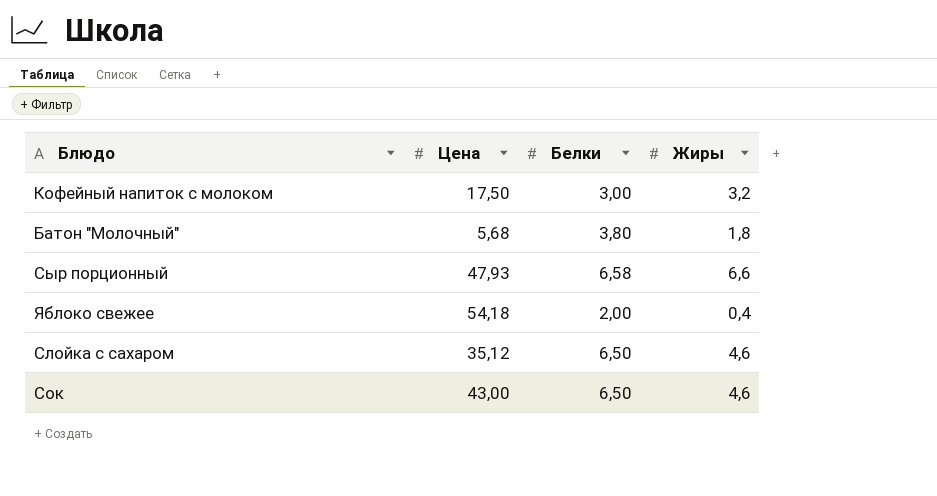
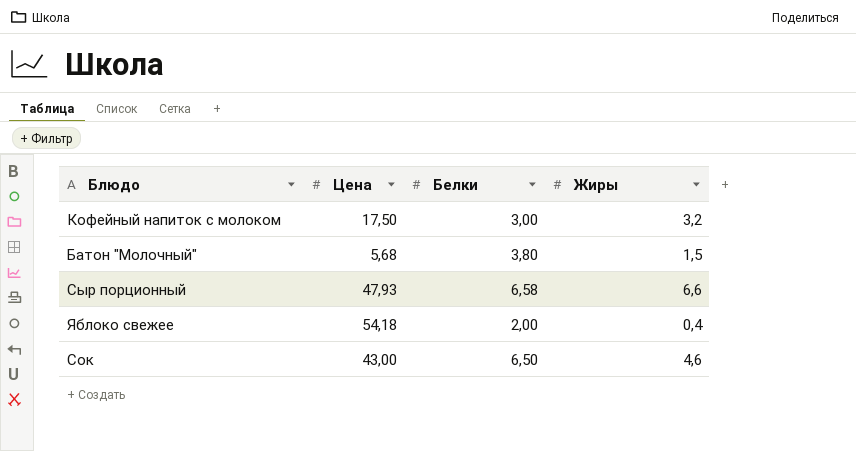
row Слойка с сахаром: 35,12 | 6,50 | 4,6 -> none
Батон "Молочный" | Жиры: 1,8 -> 1,5

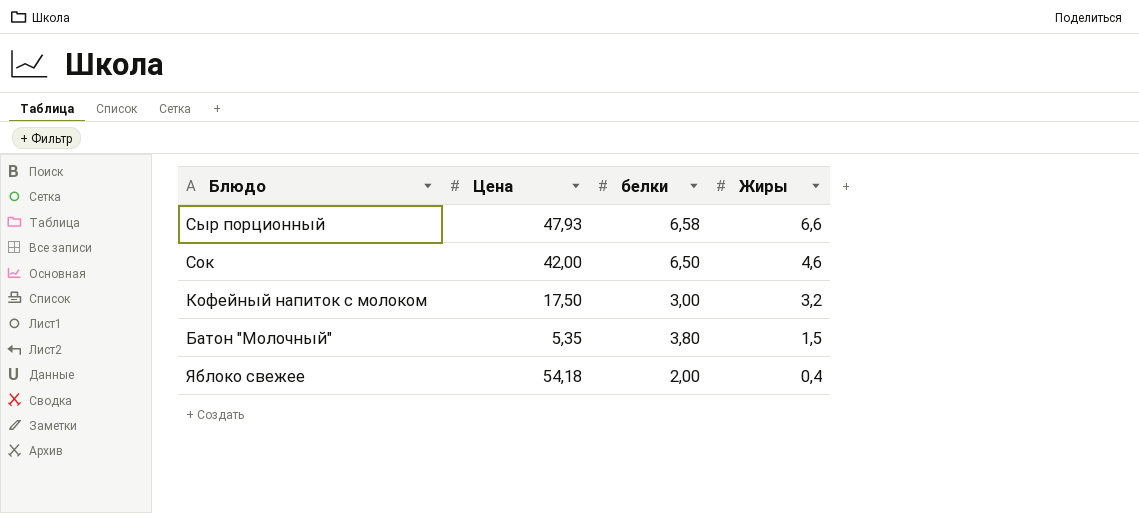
row order: none -> Жиры descending
column name: Белки -> белки
Сок | Цена: 43,00 -> 42,00
Батон "Молочный" | Цена: 5,68 -> 5,35

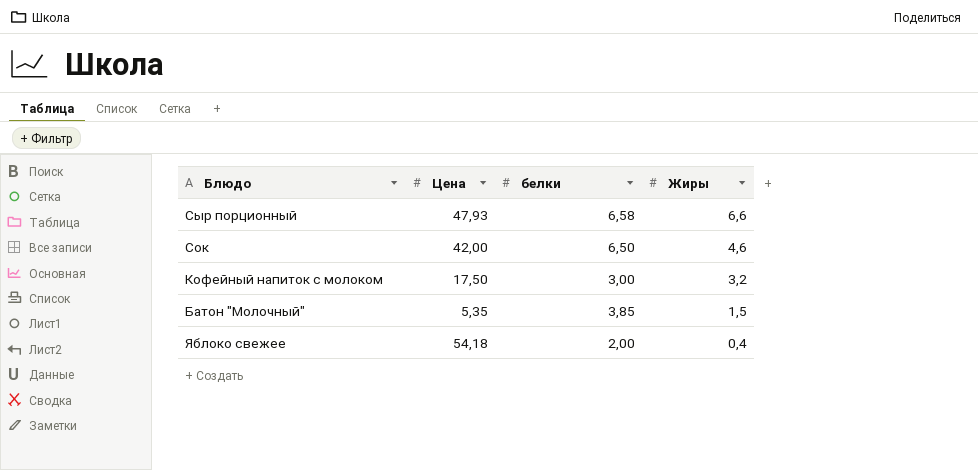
Батон "Молочный" | белки: 3,80 -> 3,85

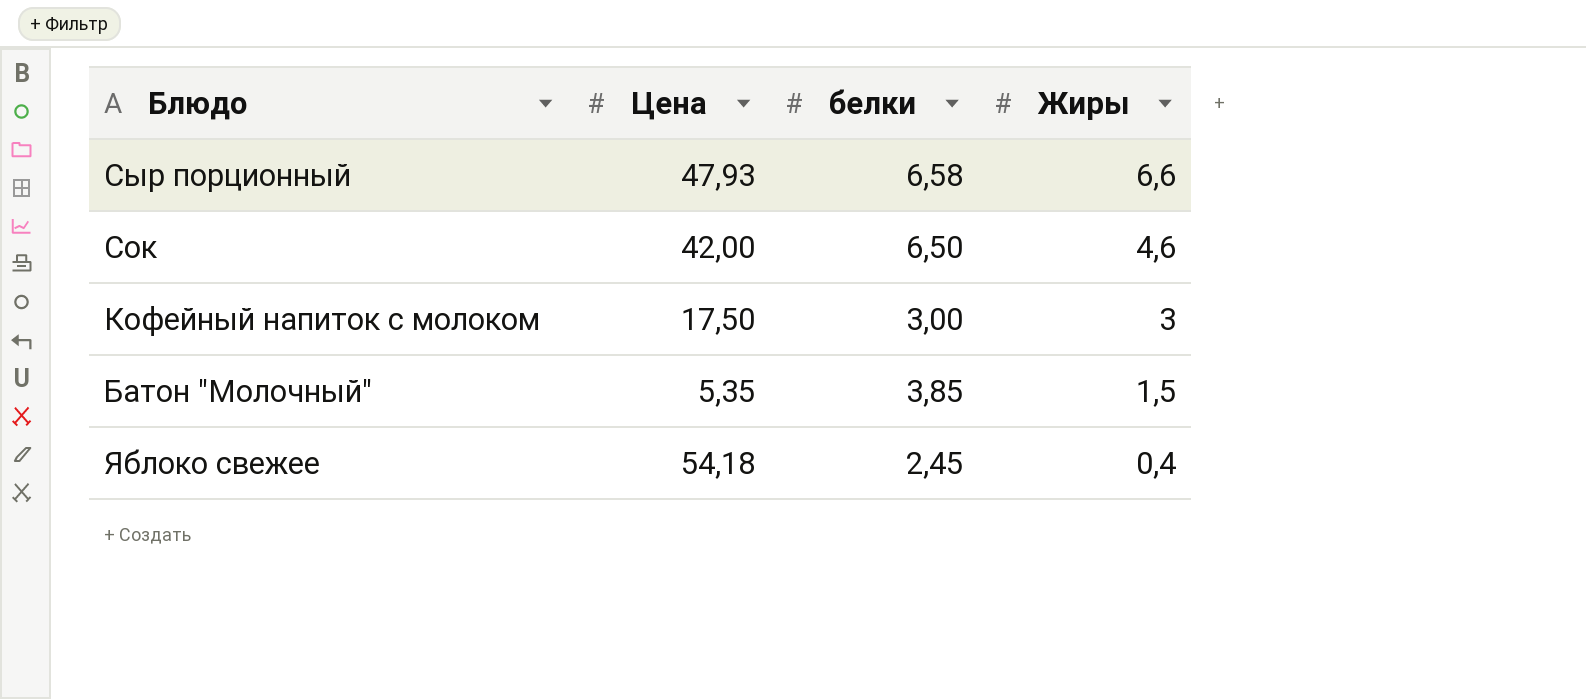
Кофейный напиток с молоком | Жиры: 3,2 -> 3
Яблоко свежее | белки: 2,00 -> 2,45

